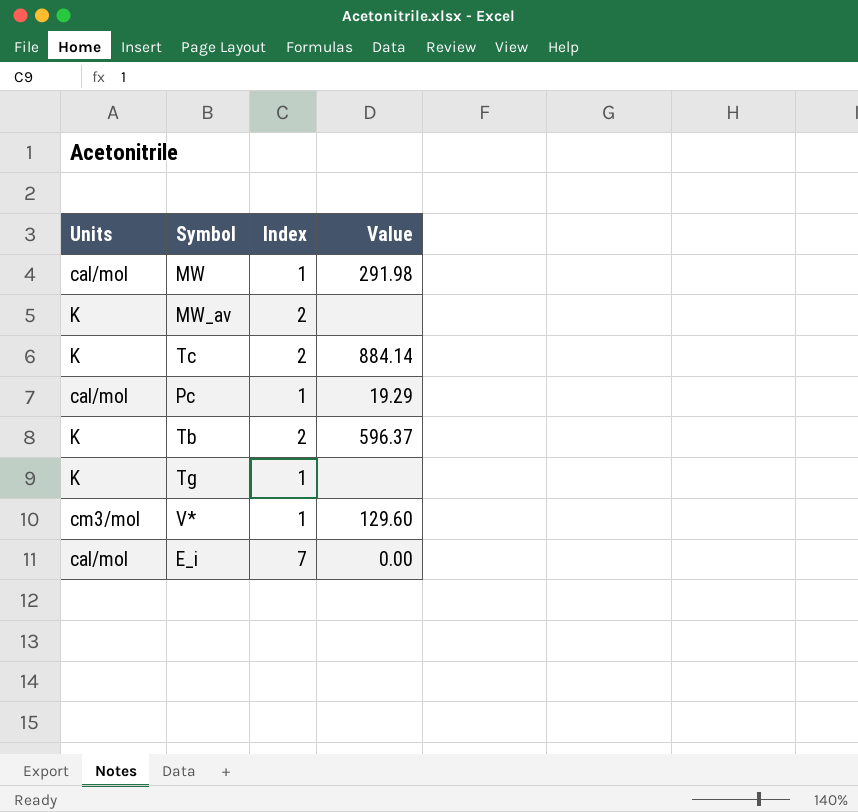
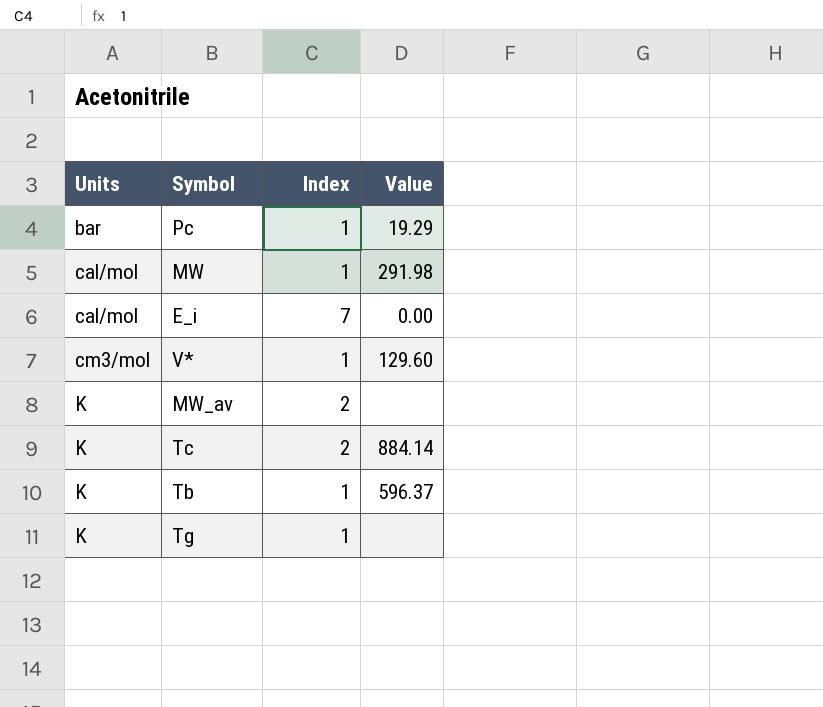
row order: none -> Units ascending
Pc | Units: cal/mol -> bar
Tb | Index: 2 -> 1

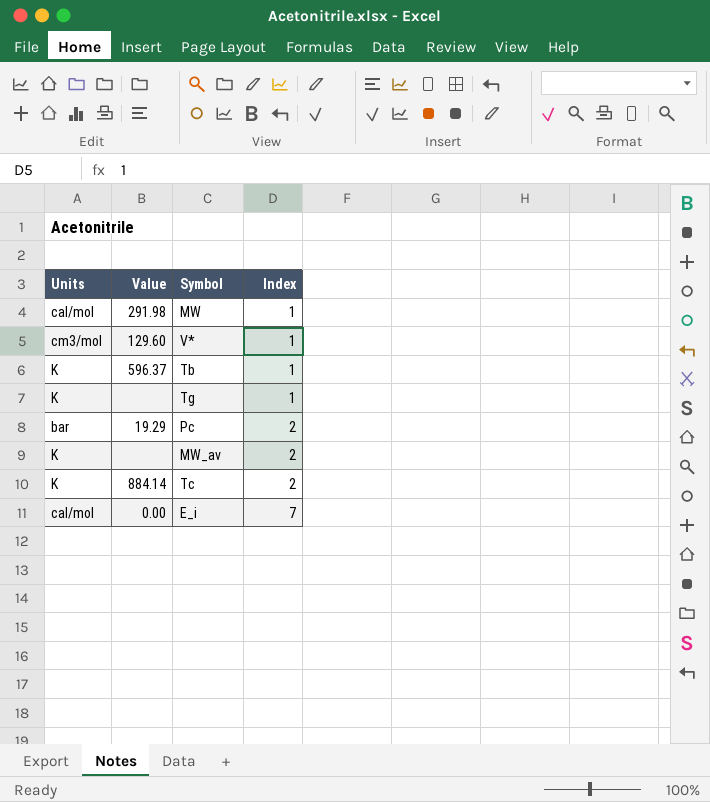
row order: Units ascending -> Index ascending
column Value | position: 4 -> 2
Pc | Index: 1 -> 2

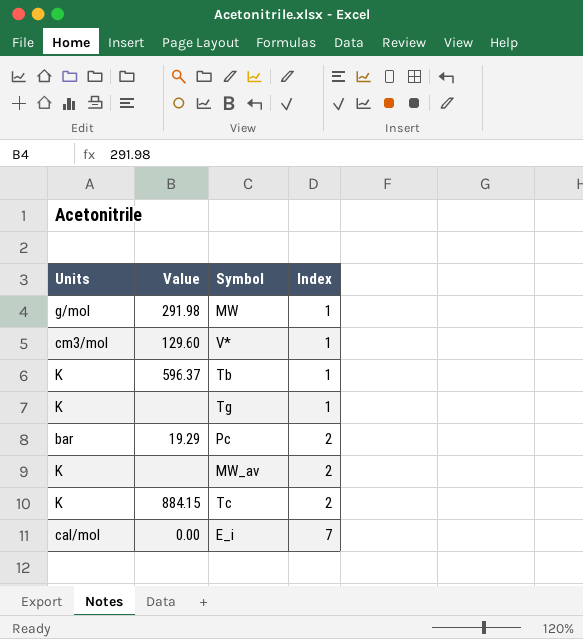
MW | Units: cal/mol -> g/mol
Tc | Value: 884.14 -> 884.15

